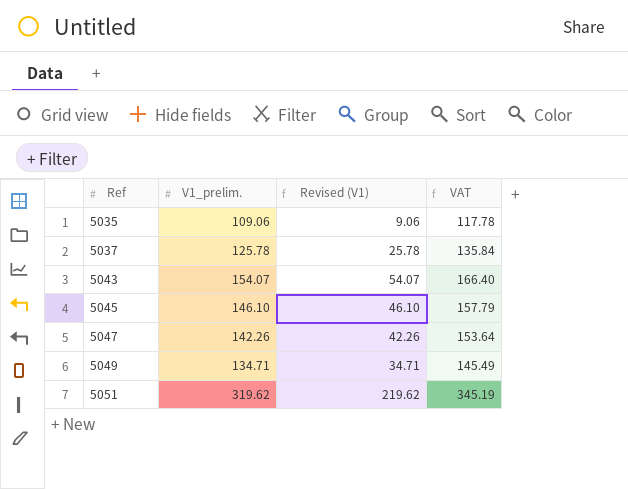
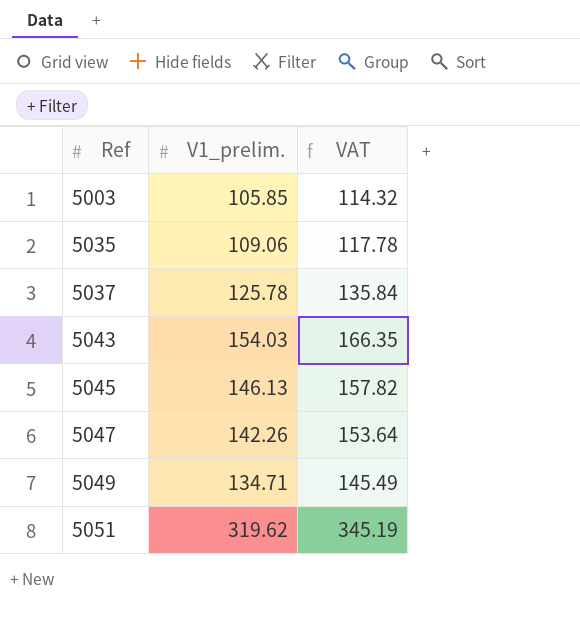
column Revised (V1) | formula: [V1_prelim.] - 100 -> none
row 5003: none -> 105.85 | 114.32
5043 | V1_prelim.: 154.07 -> 154.03
5043 | VAT: 166.40 -> 166.35
5045 | V1_prelim.: 146.10 -> 146.13
5045 | VAT: 157.79 -> 157.82

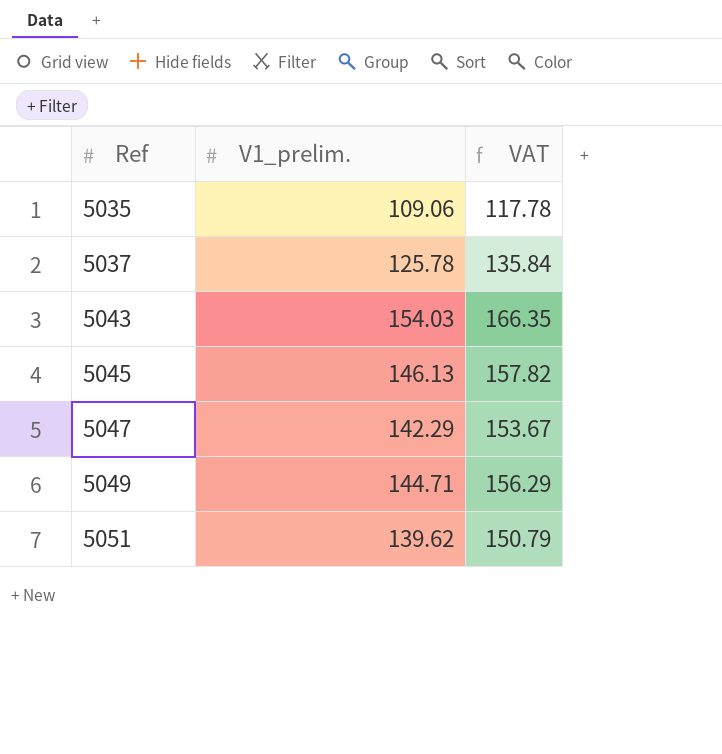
row 5003: 105.85 | 114.32 -> none
5047 | V1_prelim.: 142.26 -> 142.29
5047 | VAT: 153.64 -> 153.67
5049 | V1_prelim.: 134.71 -> 144.71
5049 | VAT: 145.49 -> 156.29
5051 | V1_prelim.: 319.62 -> 139.62
5051 | VAT: 345.19 -> 150.79

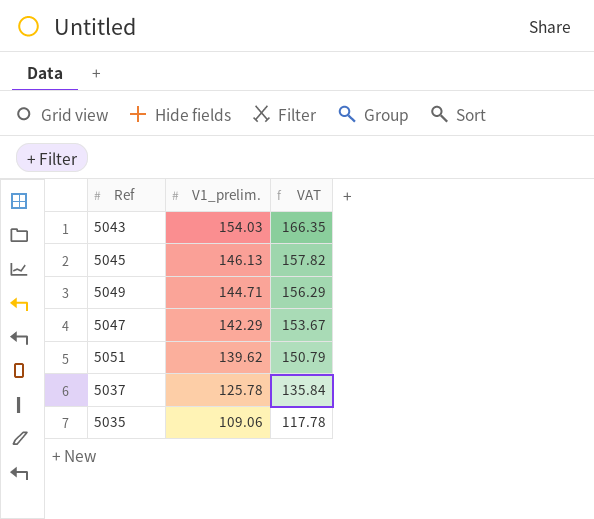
row order: Ref ascending -> V1_prelim. descending

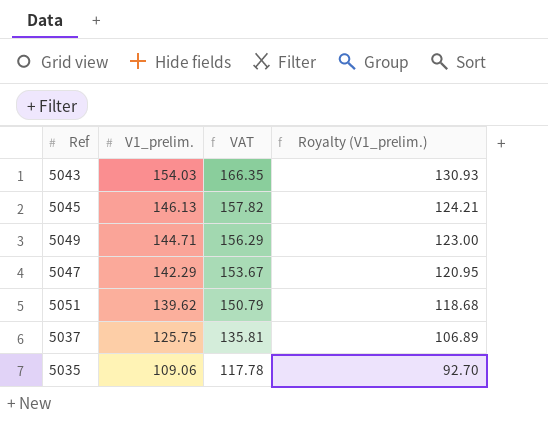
column Royalty (V1_prelim.) | formula: none -> [V1_prelim.] * 0.85
5037 | V1_prelim.: 125.78 -> 125.75
5037 | VAT: 135.84 -> 135.81

